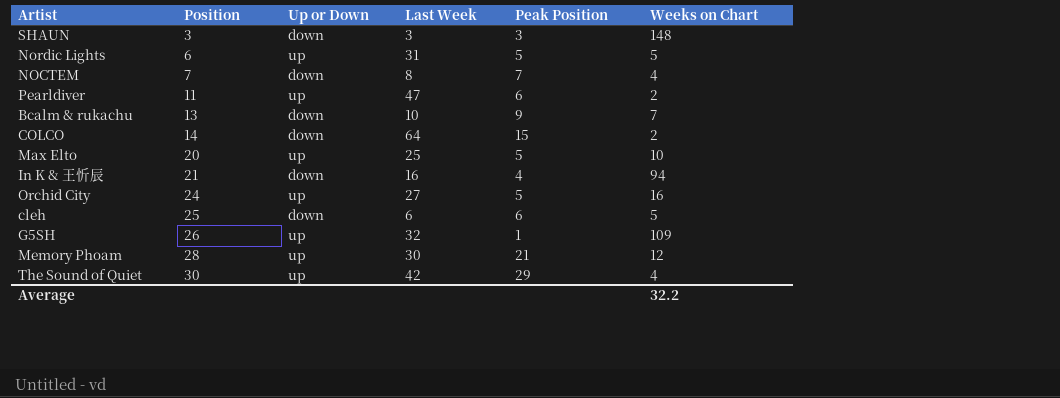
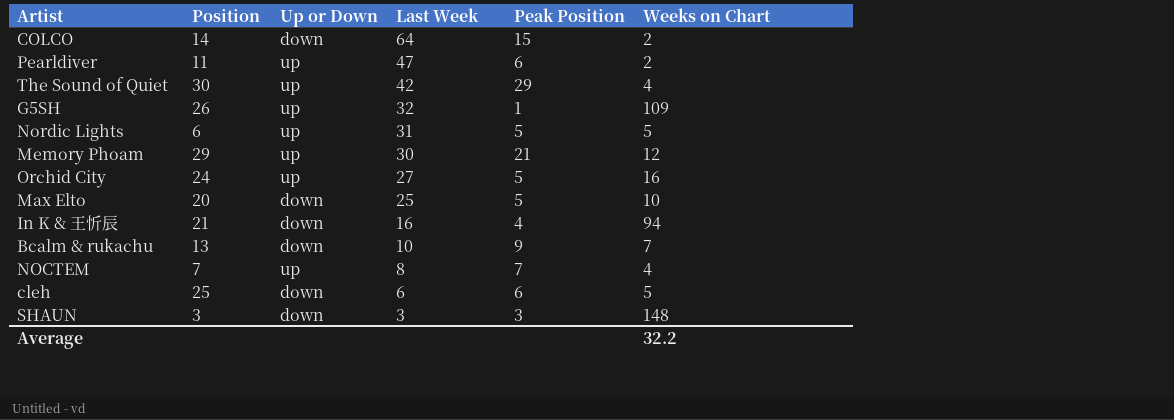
row order: Position ascending -> Last Week descending
Memory Phoam | Position: 28 -> 29
Max Elto | Up or Down: up -> down
NOCTEM | Up or Down: down -> up

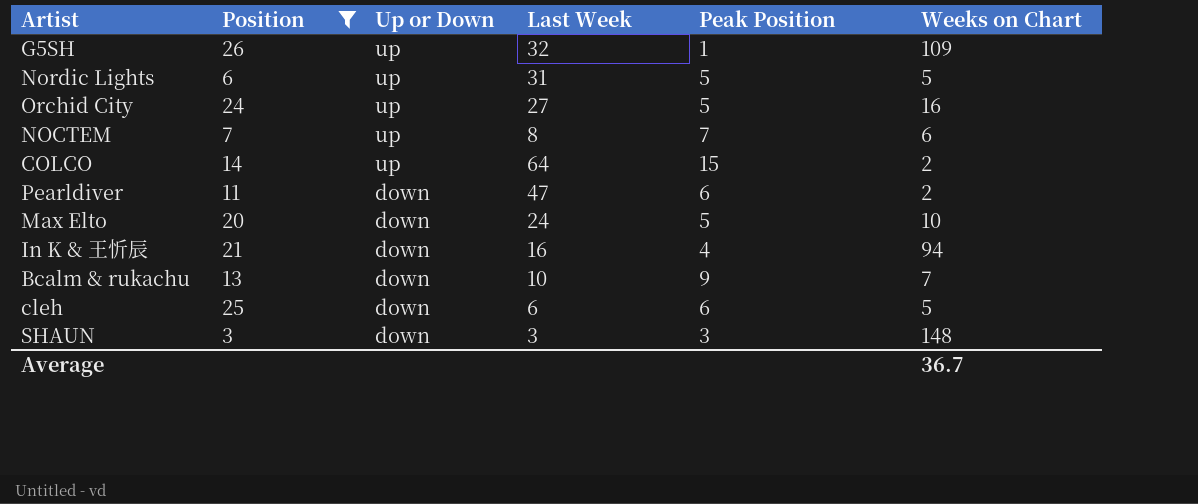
filter: none -> Position <= 26
row order: Last Week descending -> Up or Down descending
NOCTEM | Weeks on Chart: 4 -> 6
COLCO | Up or Down: down -> up
Pearldiver | Up or Down: up -> down
Max Elto | Last Week: 25 -> 24
Average | Weeks on Chart: 32.2 -> 36.7

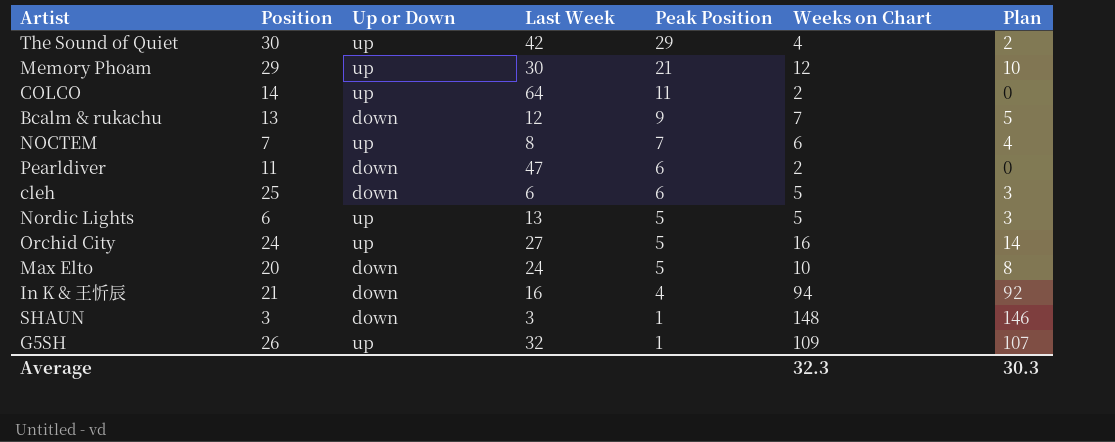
filter: Position <= 26 -> none
row order: Up or Down descending -> Peak Position descending
column Plan | formula: none -> [Weeks on Chart] - 2
COLCO | Peak Position: 15 -> 11
Bcalm & rukachu | Last Week: 10 -> 12
Nordic Lights | Last Week: 31 -> 13
SHAUN | Peak Position: 3 -> 1
Average | Weeks on Chart: 36.7 -> 32.3

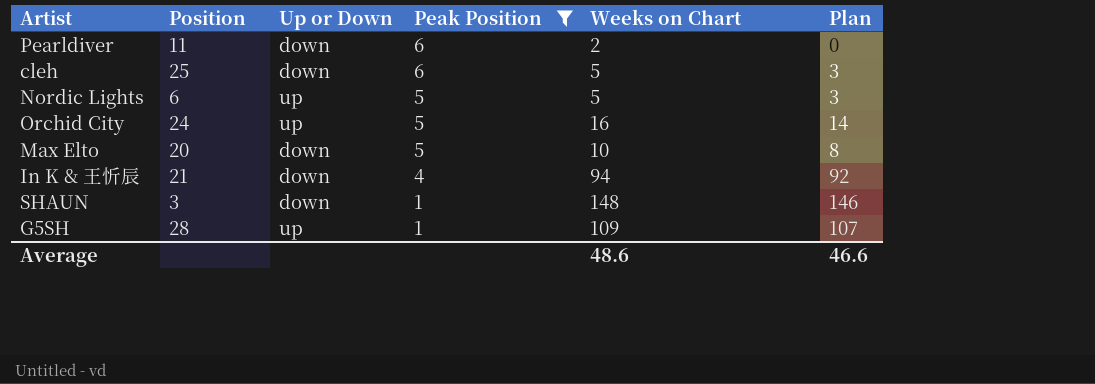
filter: none -> Peak Position <= 6
column Last Week | position: 4 -> none
G5SH | Position: 26 -> 28
Average | Weeks on Chart: 32.3 -> 48.6
Average | Plan: 30.3 -> 46.6

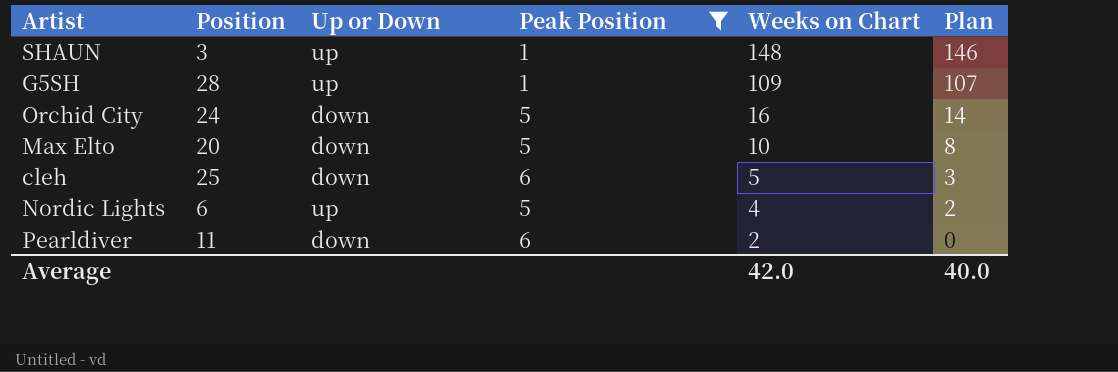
row order: Peak Position descending -> Weeks on Chart descending
row In K & 王忻辰: 21 | down | 4 | 94 | 92 -> none
SHAUN | Up or Down: down -> up
Orchid City | Up or Down: up -> down
Nordic Lights | Weeks on Chart: 5 -> 4
Nordic Lights | Plan: 3 -> 2
Average | Weeks on Chart: 48.6 -> 42.0
Average | Plan: 46.6 -> 40.0

